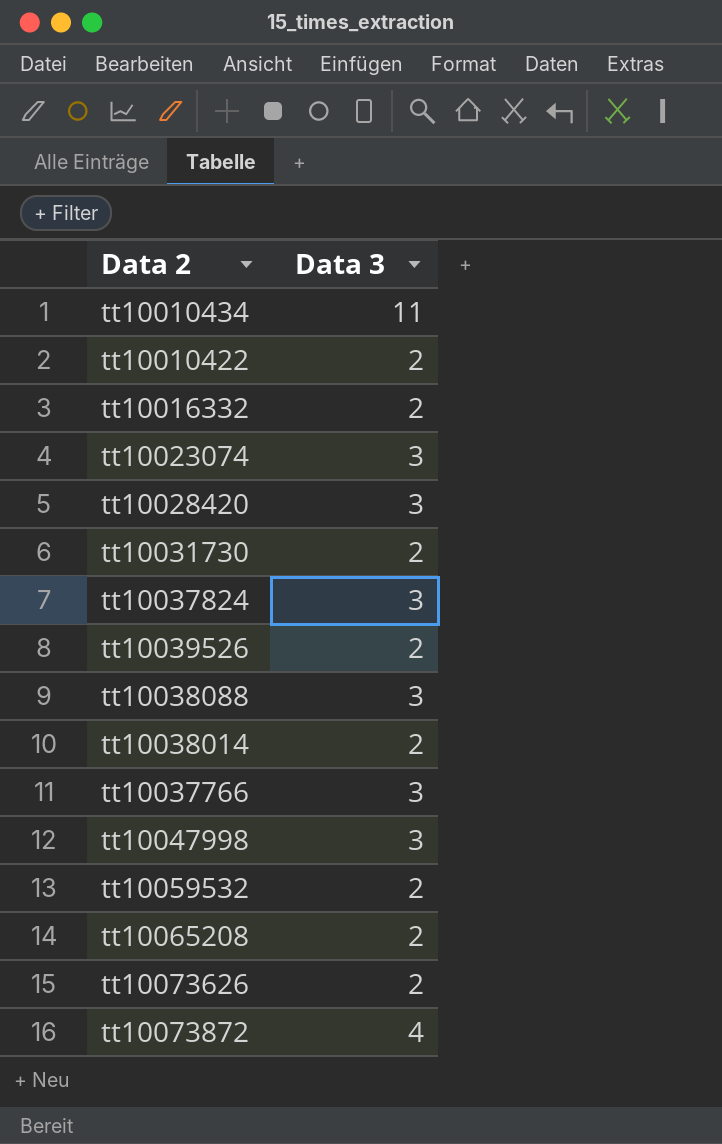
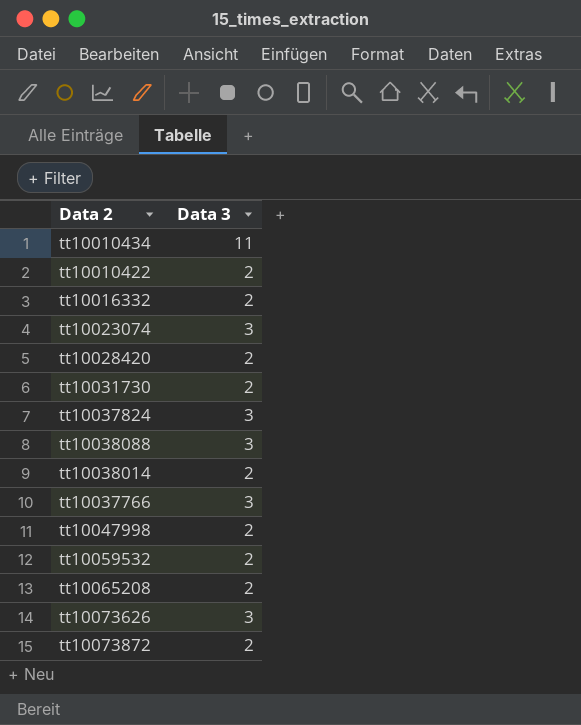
row tt10039526: 2 -> none
tt10028420 | Data 3: 3 -> 2
tt10047998 | Data 3: 3 -> 2
tt10073626 | Data 3: 2 -> 3
tt10073872 | Data 3: 4 -> 2

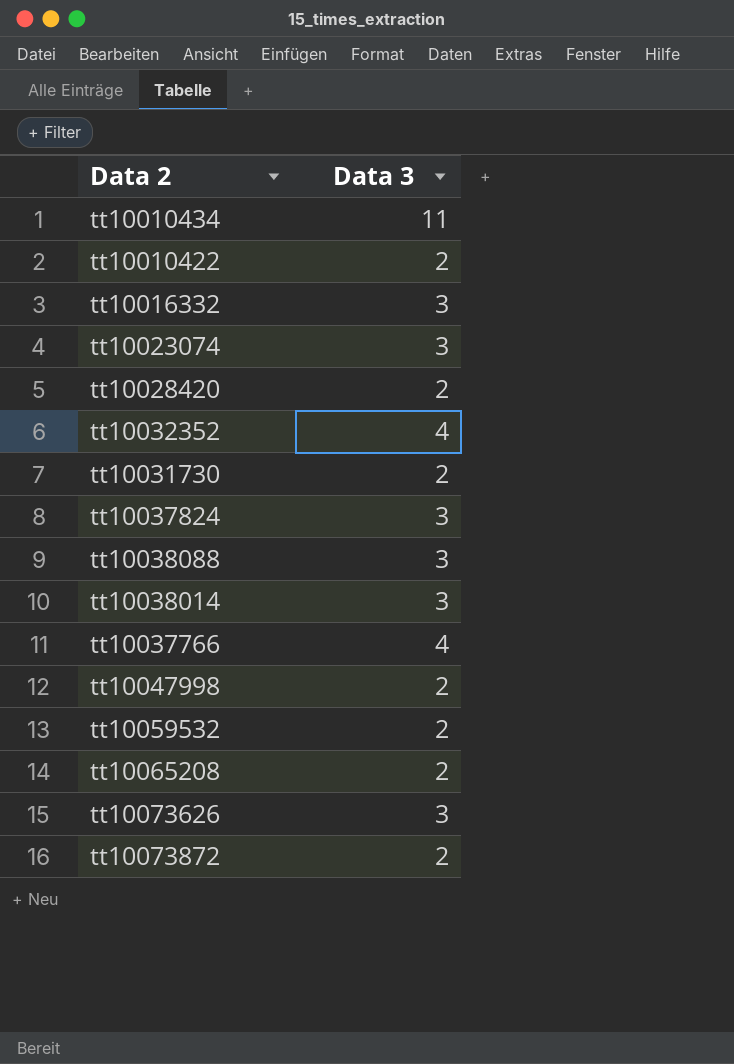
tt10016332 | Data 3: 2 -> 3
row tt10032352: none -> 4
tt10038014 | Data 3: 2 -> 3
tt10037766 | Data 3: 3 -> 4

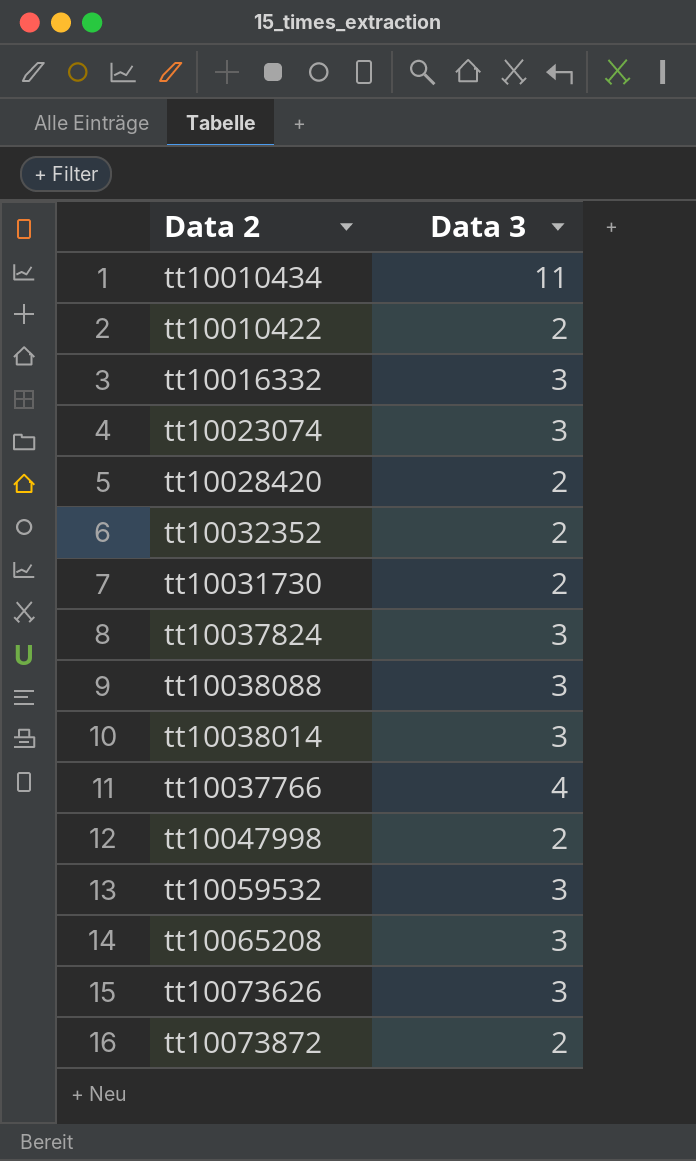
tt10032352 | Data 3: 4 -> 2
tt10059532 | Data 3: 2 -> 3
tt10065208 | Data 3: 2 -> 3

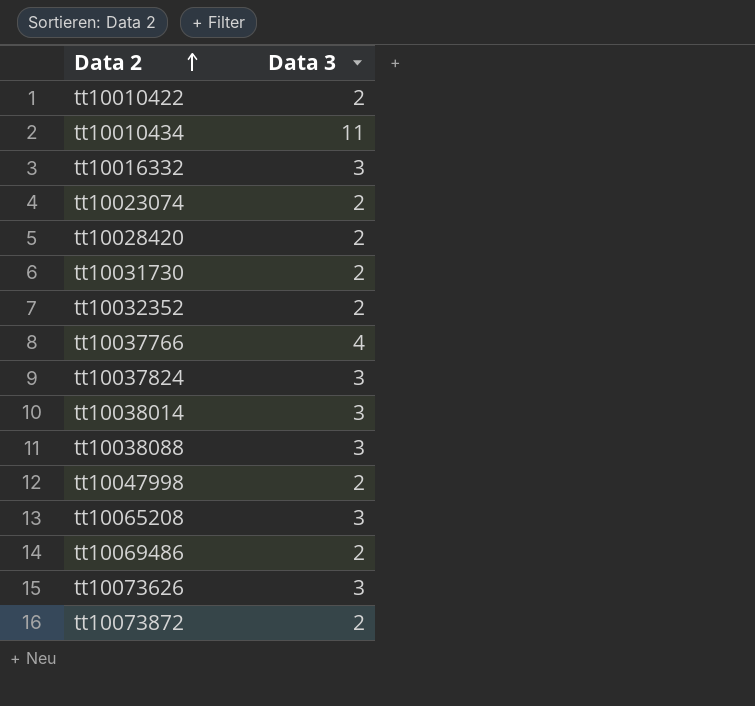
row order: none -> Data 2 ascending
row tt10059532: 3 -> none
tt10023074 | Data 3: 3 -> 2
row tt10069486: none -> 2

